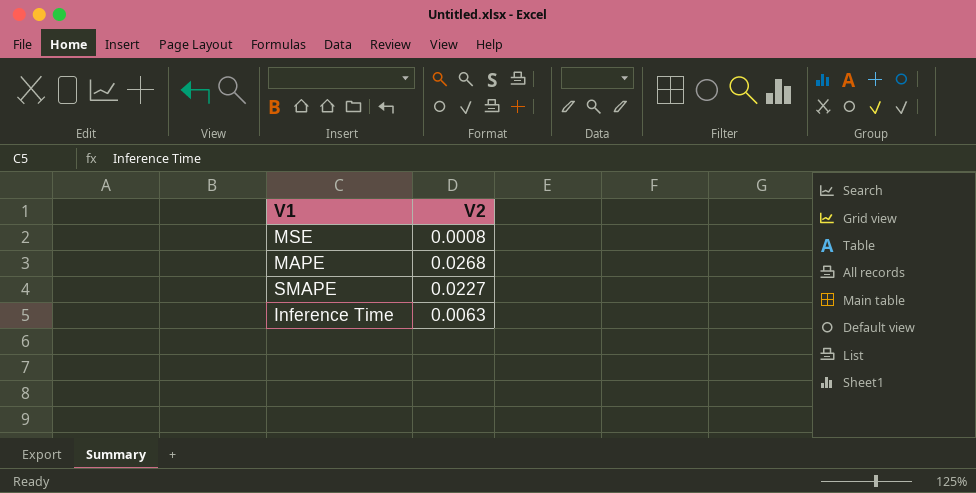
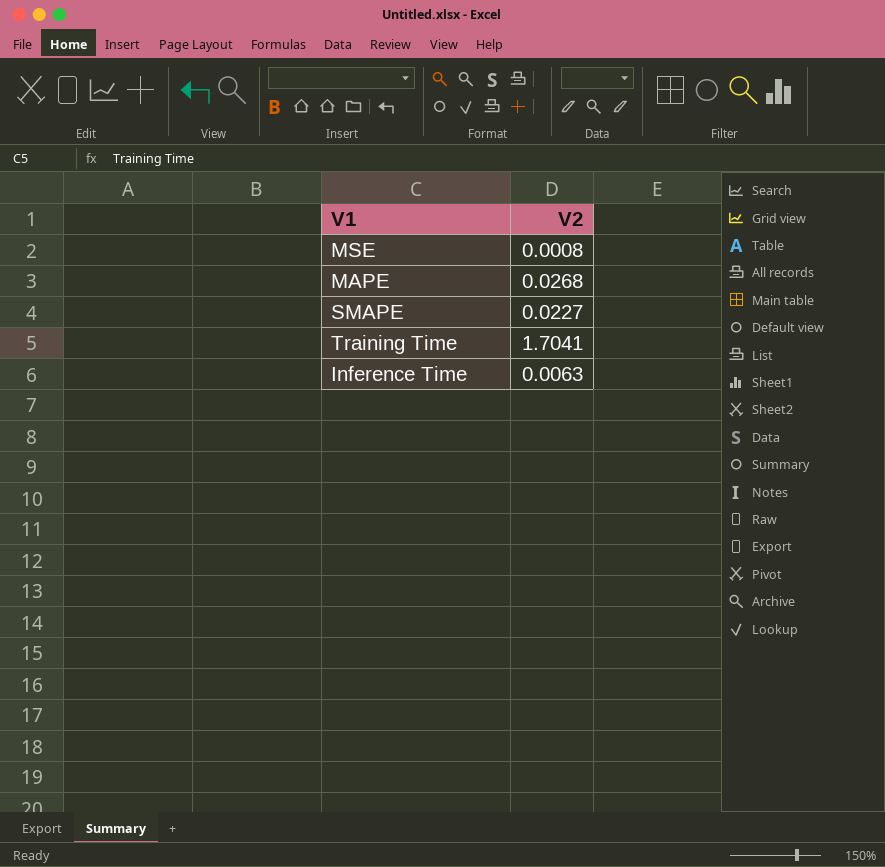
row Training Time: none -> 1.7041

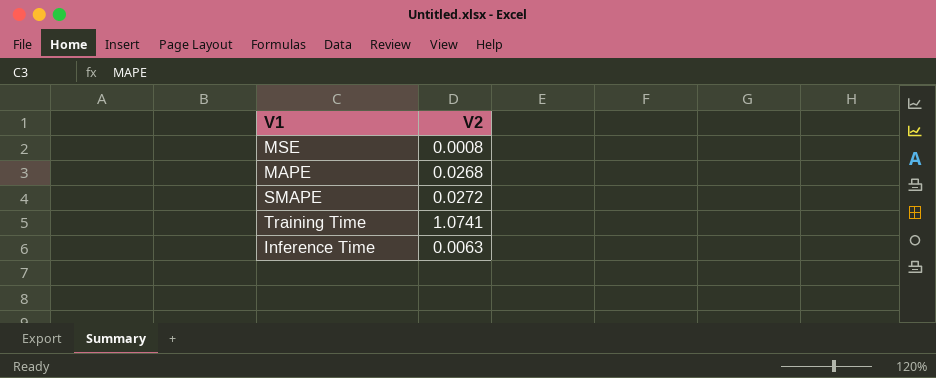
SMAPE | V2: 0.0227 -> 0.0272
Training Time | V2: 1.7041 -> 1.0741

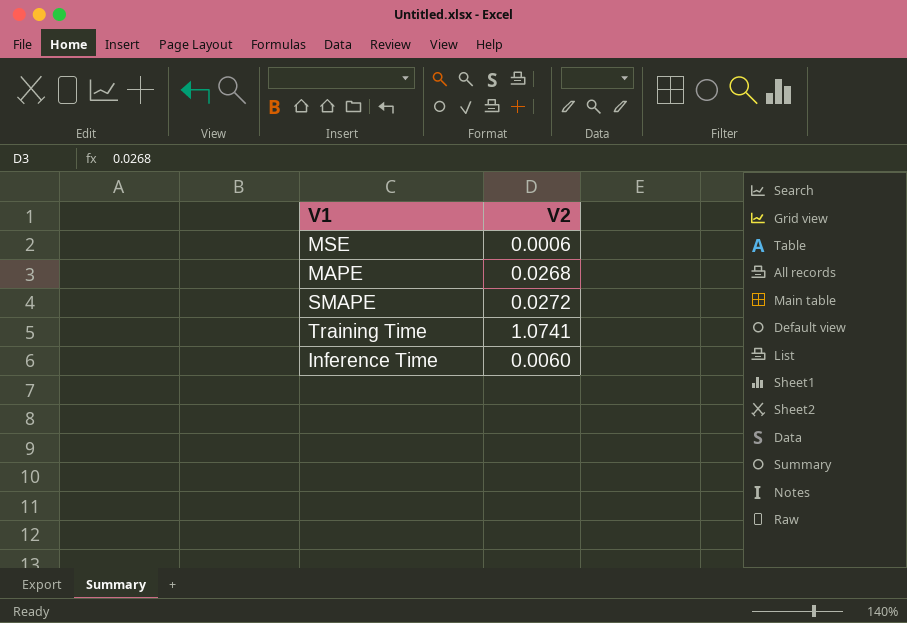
MSE | V2: 0.0008 -> 0.0006
Inference Time | V2: 0.0063 -> 0.0060

